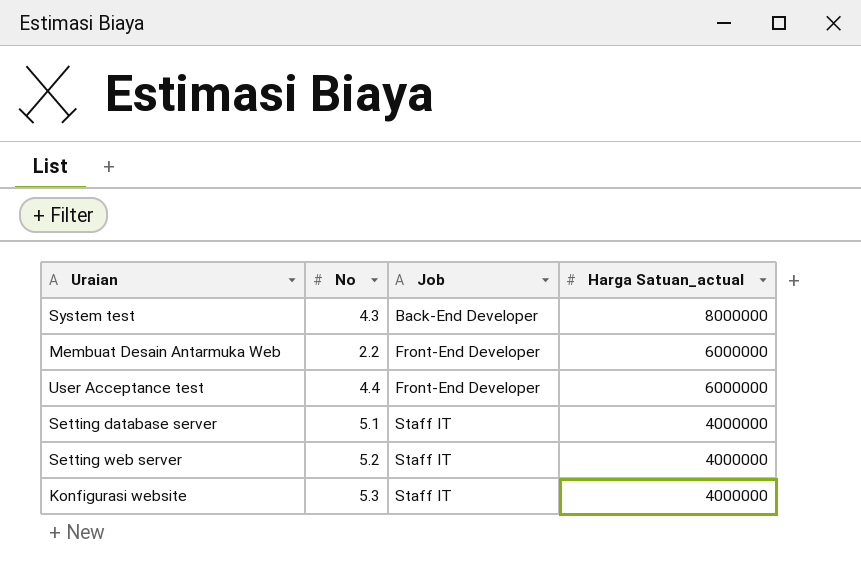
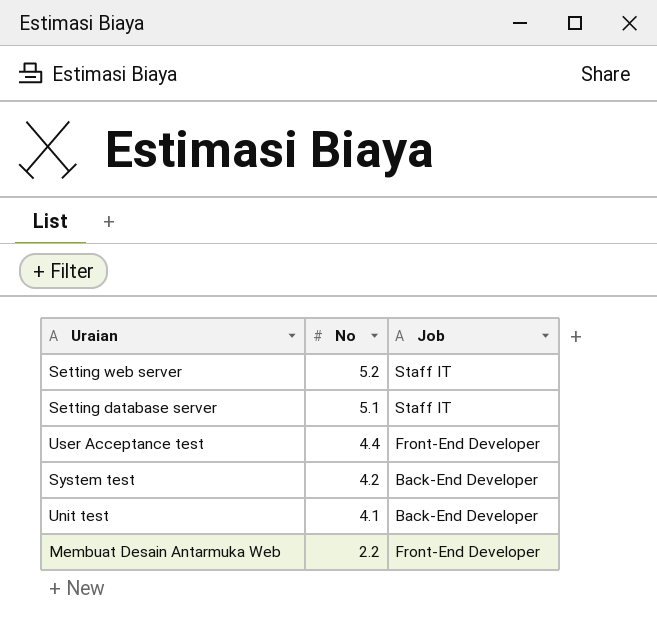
row order: Job ascending -> No descending
column Harga Satuan_actual | position: 4 -> none
row Konfigurasi website: 5.3 | Staff IT | 4000000 -> none
System test | No: 4.3 -> 4.2
row Unit test: none -> 4.1 | Back-End Developer

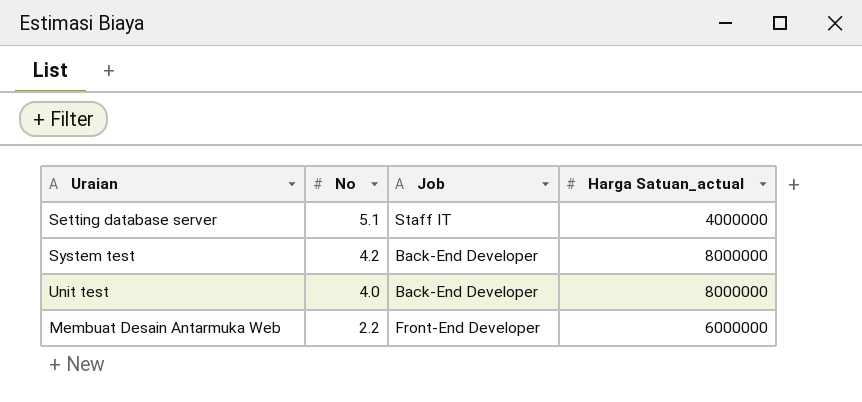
column Harga Satuan_actual | position: none -> 4
row Setting web server: 5.2 | Staff IT -> none
row User Acceptance test: 4.4 | Front-End Developer -> none
Unit test | No: 4.1 -> 4.0

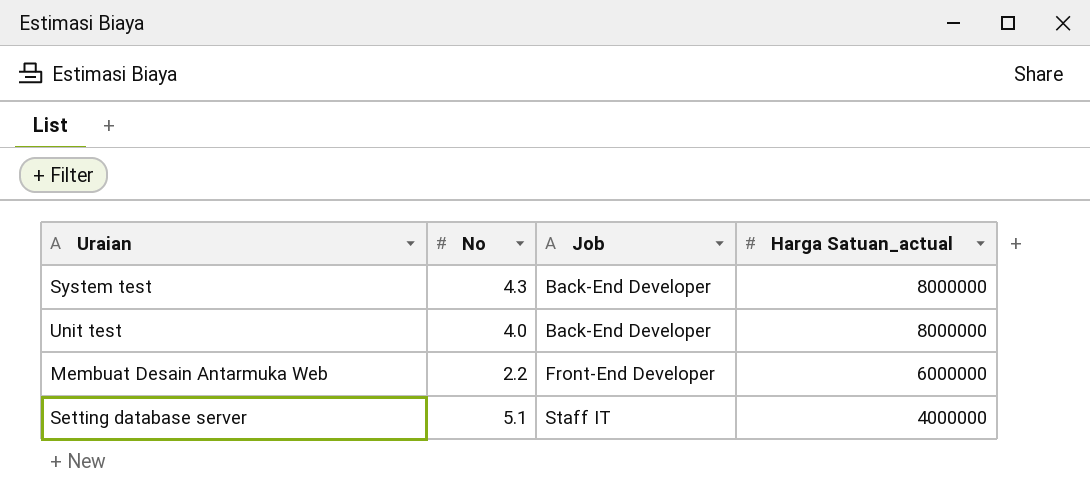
row order: No descending -> Job ascending
System test | No: 4.2 -> 4.3

